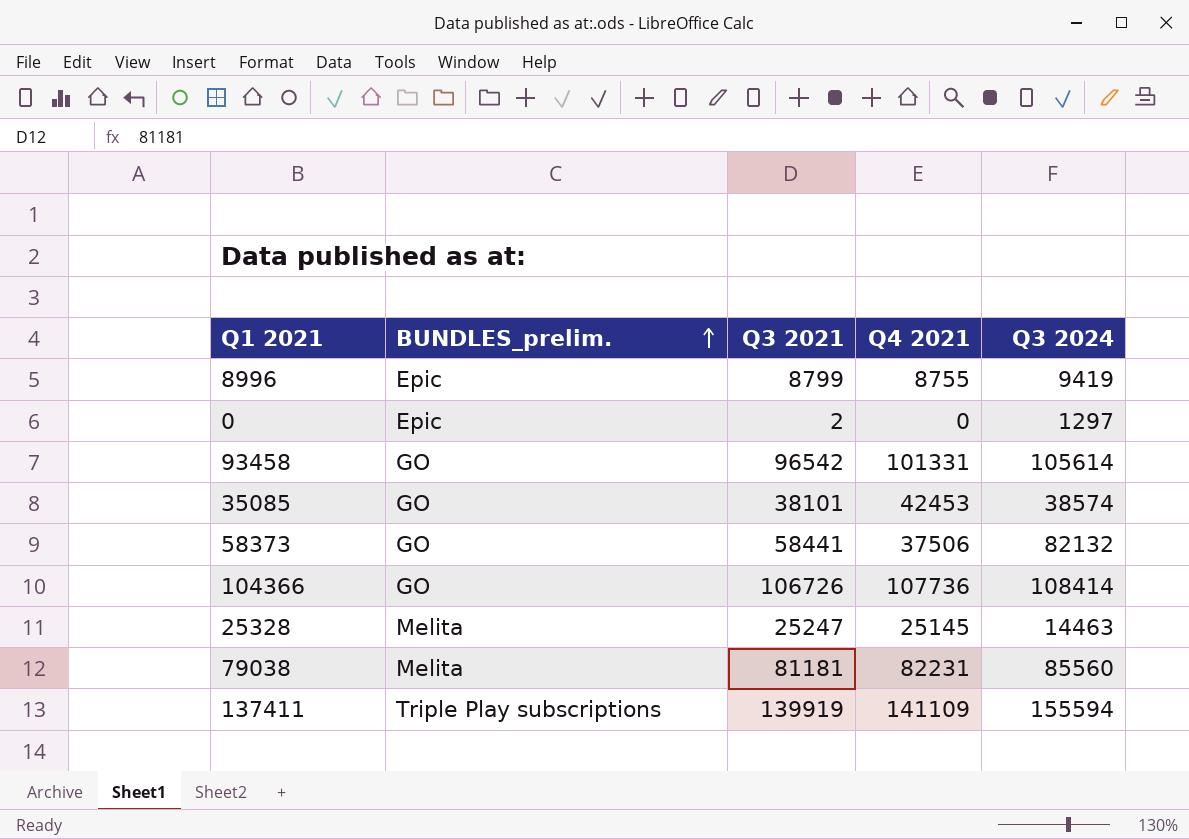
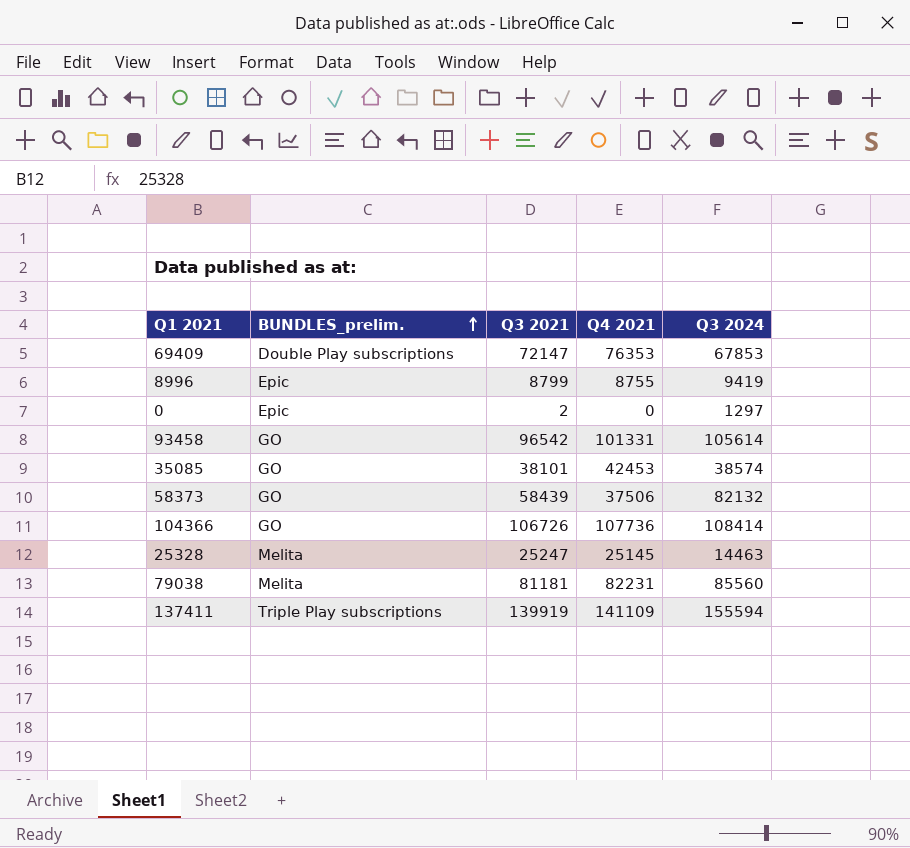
row 69409: none -> Double Play subscriptions | 72147 | 76353 | 67853
58373 | Q3 2021: 58441 -> 58439

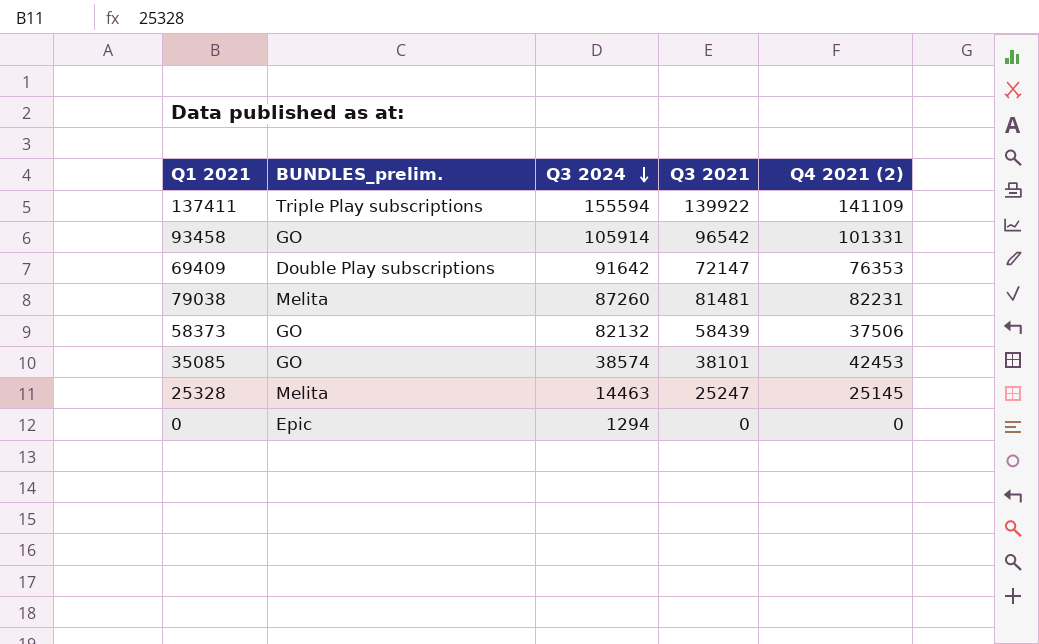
row order: BUNDLES_prelim. ascending -> Q3 2024 descending
column Q3 2024 | position: 5 -> 3
column name: Q4 2021 -> Q4 2021 (2)
row 8996: Epic | 8799 | 8755 | 9419 -> none
row 104366: GO | 106726 | 107736 | 108414 -> none
137411 | Q3 2021: 139919 -> 139922
93458 | Q3 2024: 105614 -> 105914
69409 | Q3 2024: 67853 -> 91642
79038 | Q3 2024: 85560 -> 87260
79038 | Q3 2021: 81181 -> 81481
0 | Q3 2024: 1297 -> 1294
0 | Q3 2021: 2 -> 0

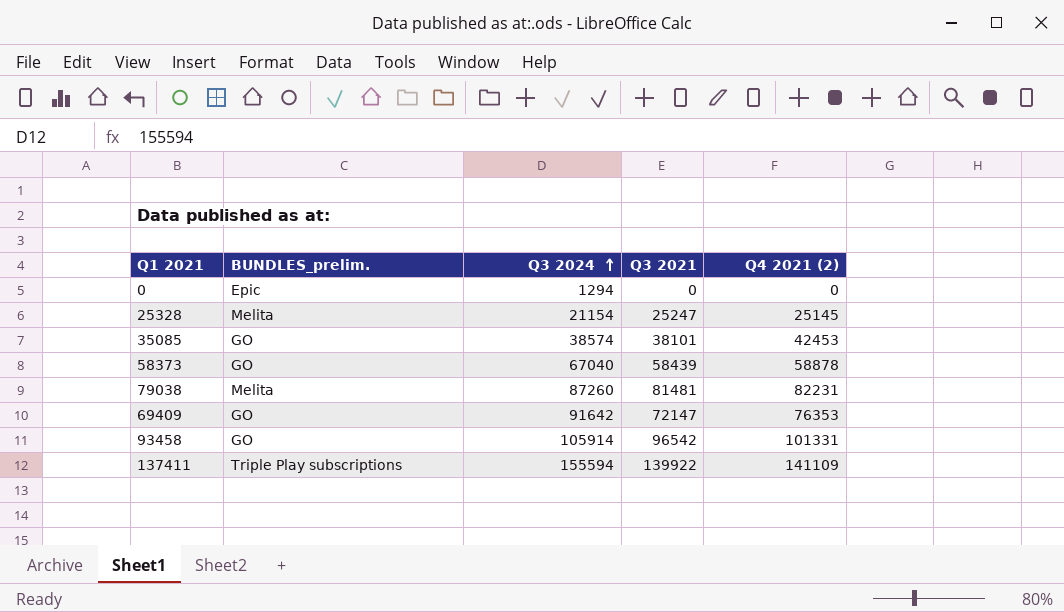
row order: Q3 2024 descending -> Q3 2024 ascending
25328 | Q3 2024: 14463 -> 21154
58373 | Q3 2024: 82132 -> 67040
58373 | Q4 2021 (2): 37506 -> 58878
69409 | BUNDLES_prelim.: Double Play subscriptions -> GO

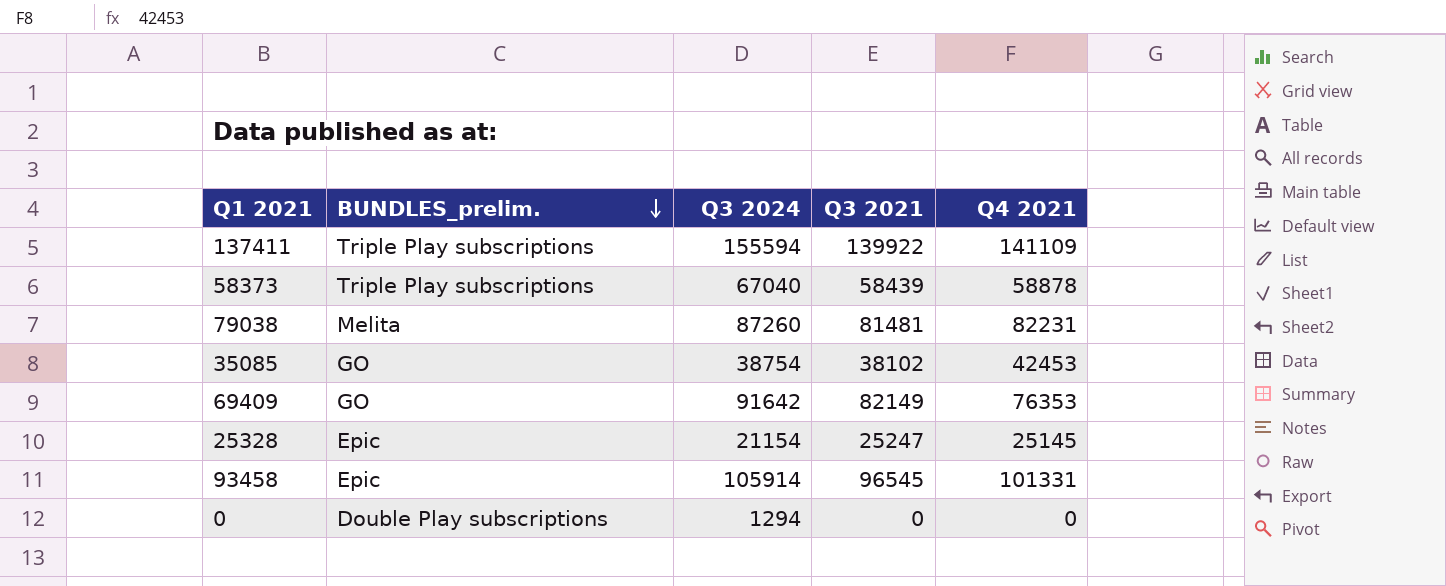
row order: Q3 2024 ascending -> BUNDLES_prelim. descending
column name: Q4 2021 (2) -> Q4 2021
58373 | BUNDLES_prelim.: GO -> Triple Play subscriptions
35085 | Q3 2024: 38574 -> 38754
35085 | Q3 2021: 38101 -> 38102
69409 | Q3 2021: 72147 -> 82149
25328 | BUNDLES_prelim.: Melita -> Epic
93458 | BUNDLES_prelim.: GO -> Epic
93458 | Q3 2021: 96542 -> 96545
0 | BUNDLES_prelim.: Epic -> Double Play subscriptions

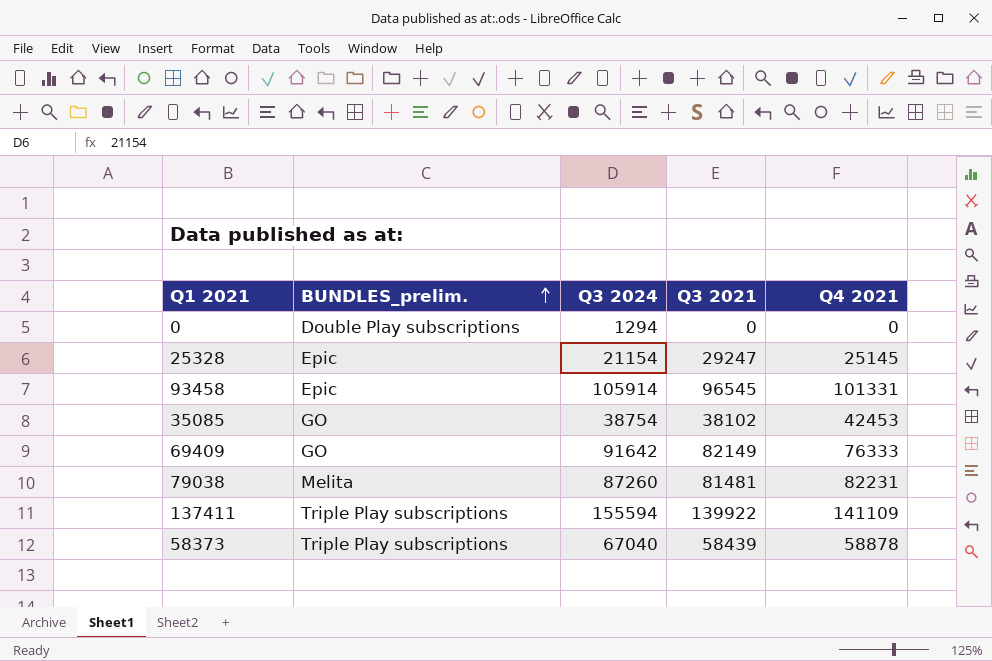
row order: BUNDLES_prelim. descending -> BUNDLES_prelim. ascending
25328 | Q3 2021: 25247 -> 29247
69409 | Q4 2021: 76353 -> 76333

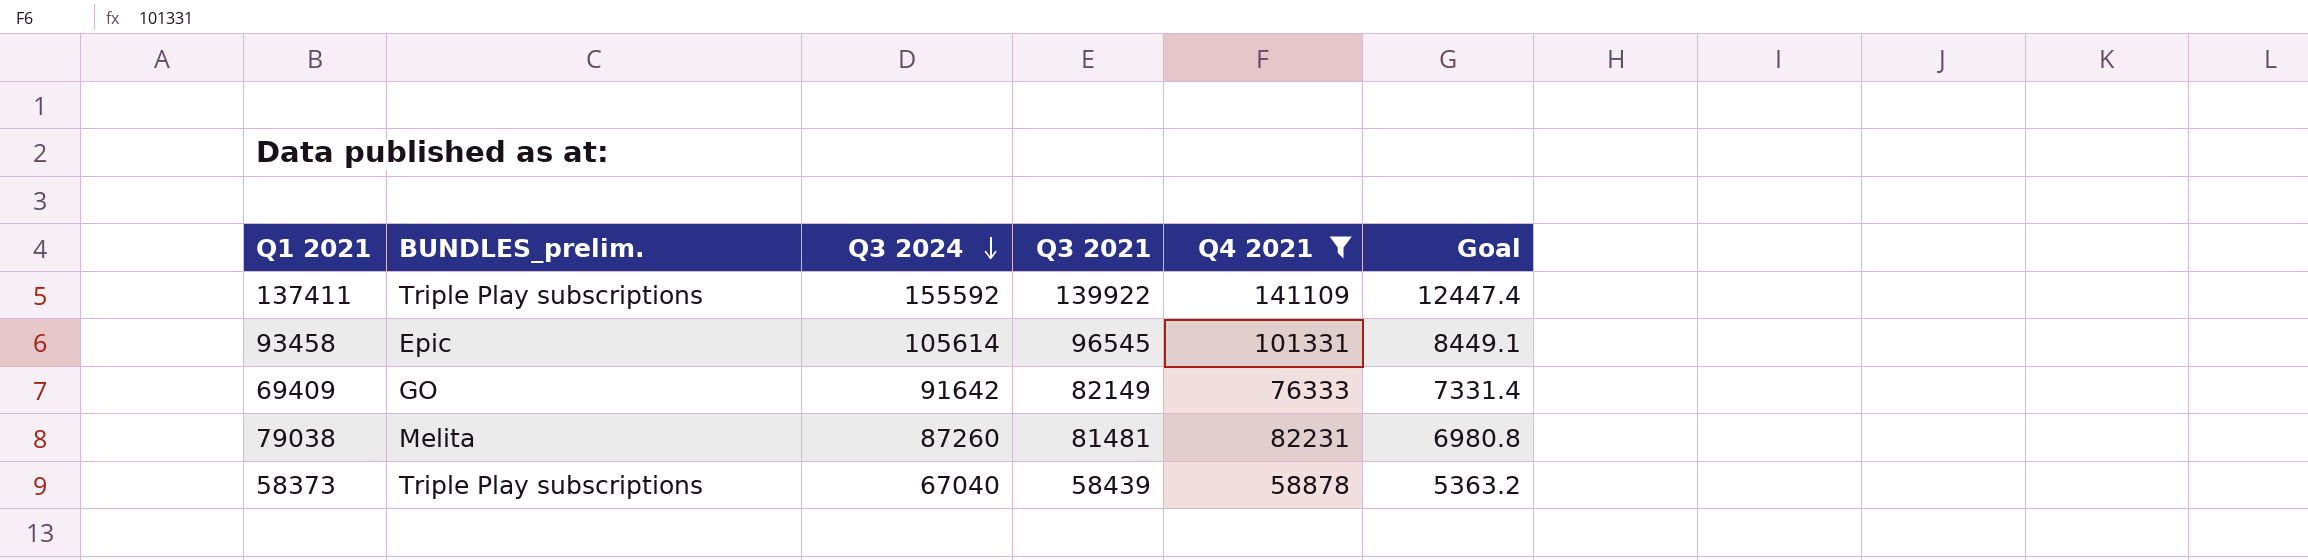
filter: none -> Q4 2021 >= 58878
row order: BUNDLES_prelim. ascending -> Q3 2024 descending
column Goal | formula: none -> [Q3 2024] * 0.08
137411 | Q3 2024: 155594 -> 155592
93458 | Q3 2024: 105914 -> 105614

